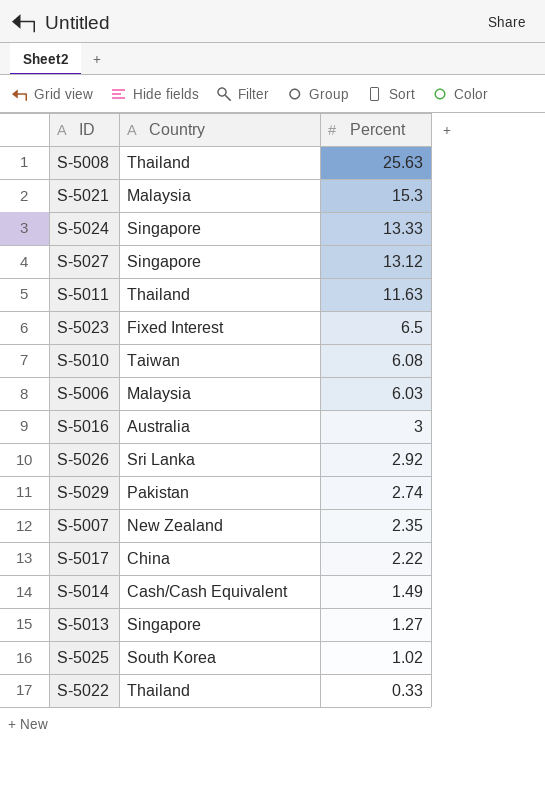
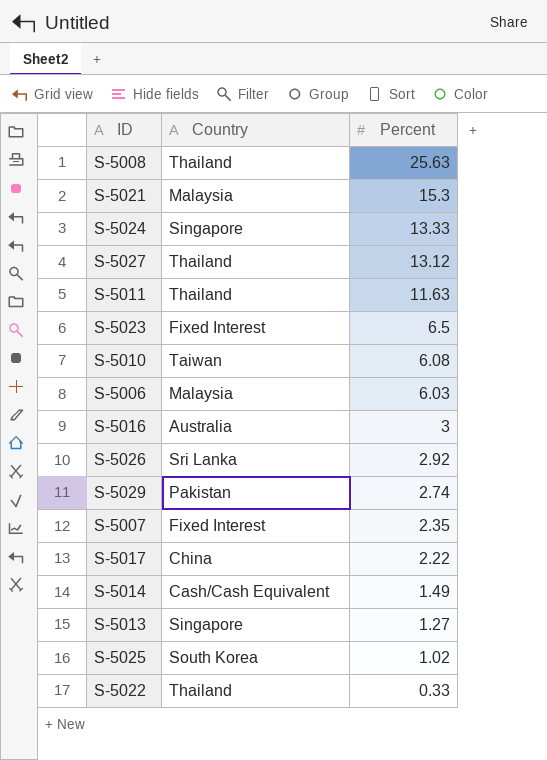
S-5027 | Country: Singapore -> Thailand
S-5007 | Country: New Zealand -> Fixed Interest

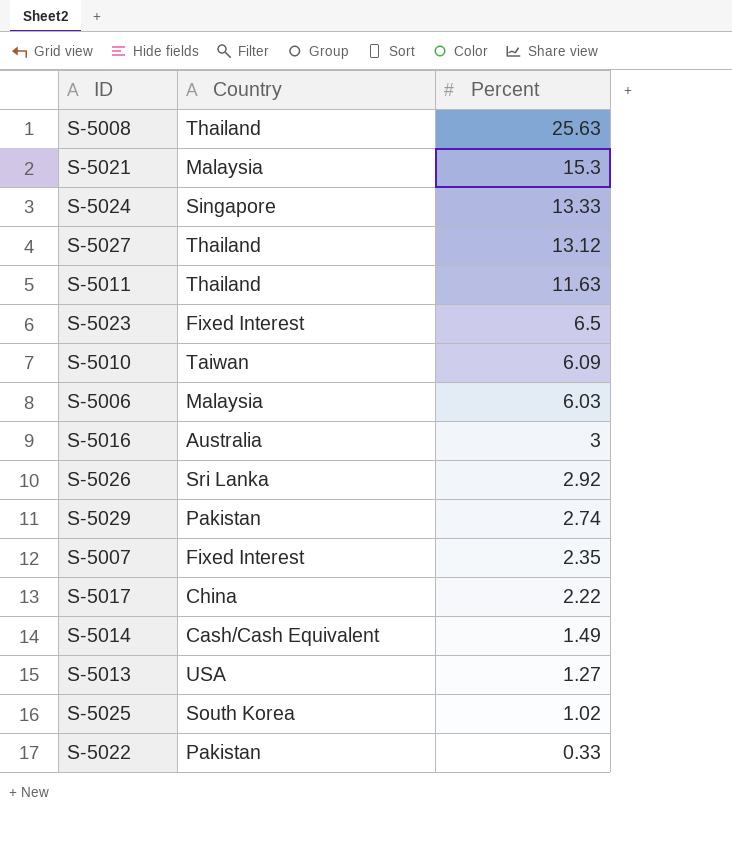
S-5010 | Percent: 6.08 -> 6.09
S-5013 | Country: Singapore -> USA
S-5022 | Country: Thailand -> Pakistan

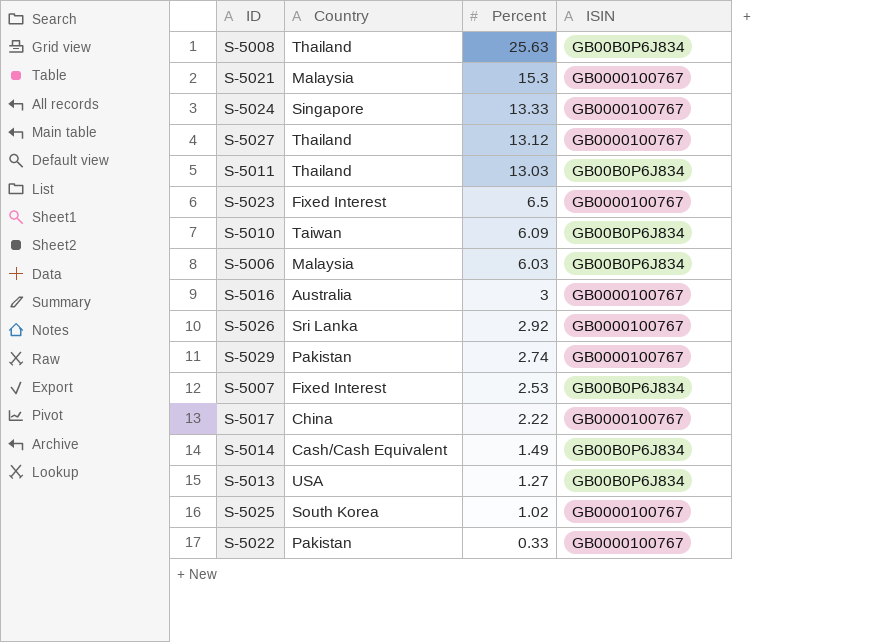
column ISIN | position: none -> 4
S-5011 | Percent: 11.63 -> 13.03
S-5007 | Percent: 2.35 -> 2.53

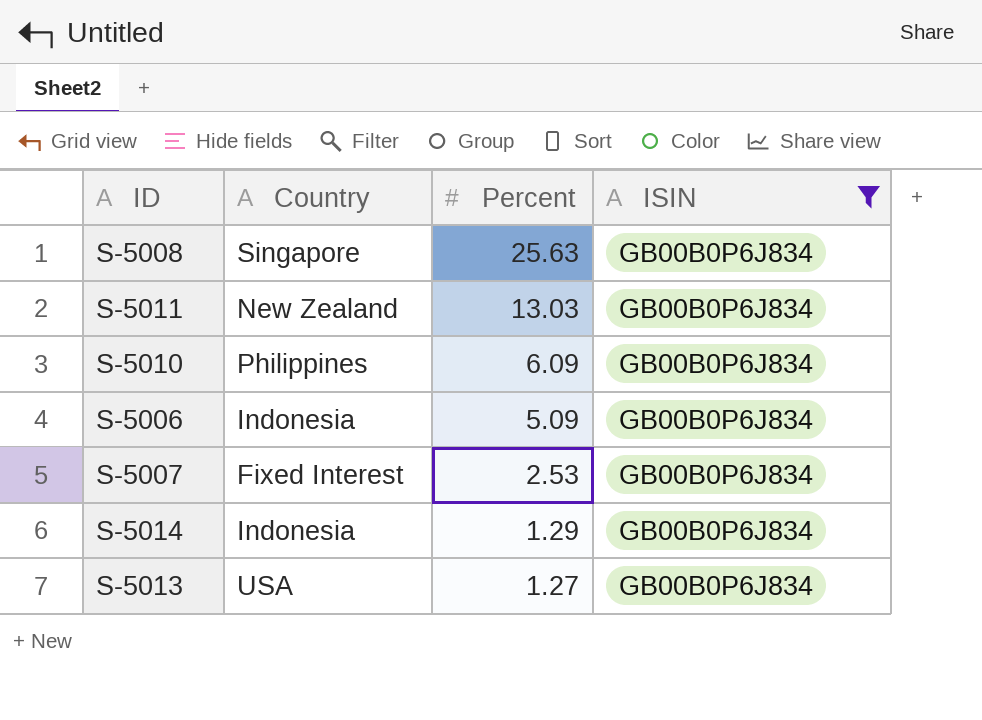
filter: none -> ISIN = GB00B0P6J834
S-5008 | Country: Thailand -> Singapore
S-5011 | Country: Thailand -> New Zealand
S-5010 | Country: Taiwan -> Philippines
S-5006 | Country: Malaysia -> Indonesia
S-5006 | Percent: 6.03 -> 5.09
S-5014 | Country: Cash/Cash Equivalent -> Indonesia
S-5014 | Percent: 1.49 -> 1.29

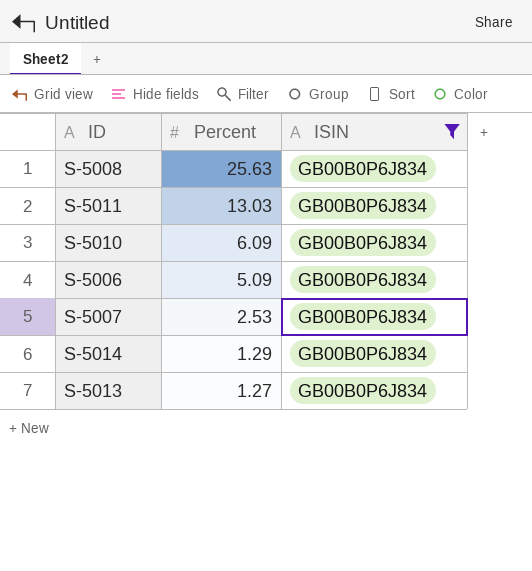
column Country | position: 2 -> none

